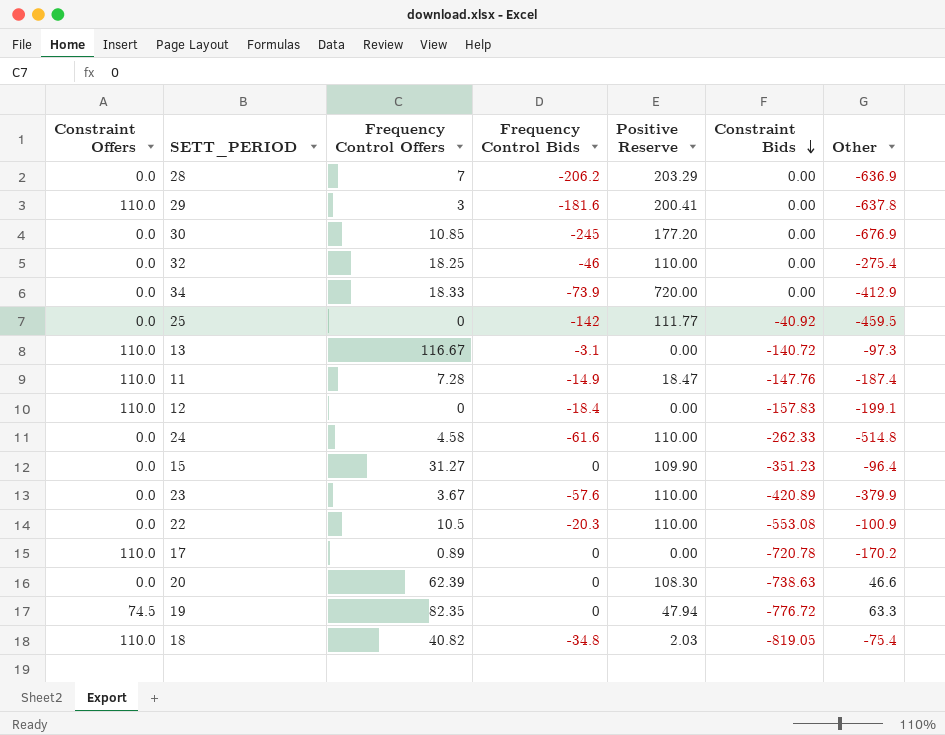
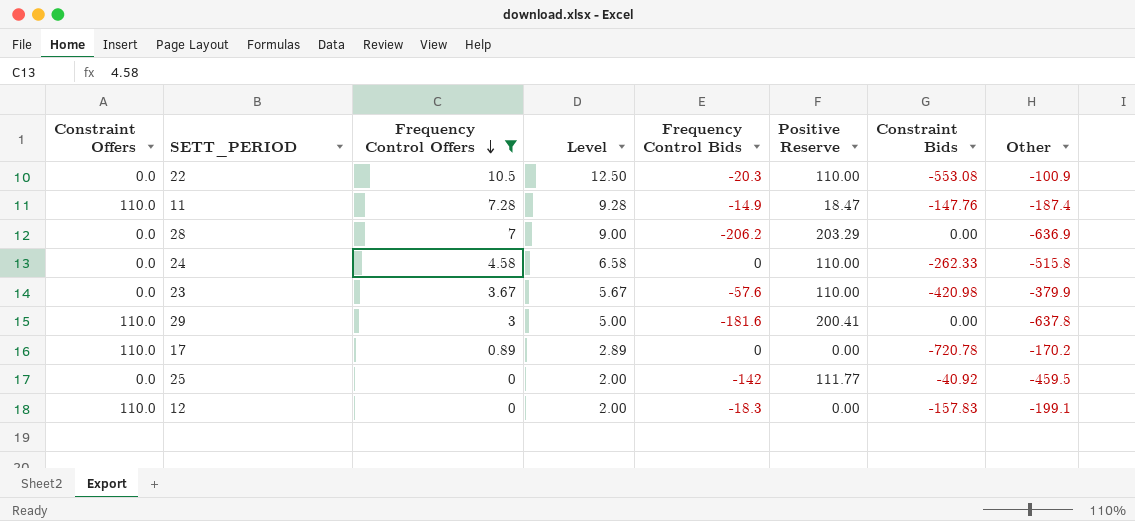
filter: none -> Frequency Control Offers <= 10.5
row order: Constraint Bids descending -> Frequency Control Offers descending
column Level | formula: none -> [Frequency Control Offers] + 2
24 | Frequency Control Bids: -61.6 -> 0
24 | Other: -514.8 -> -515.8
23 | Constraint Bids: -420.89 -> -420.98
12 | Frequency Control Bids: -18.4 -> -18.3

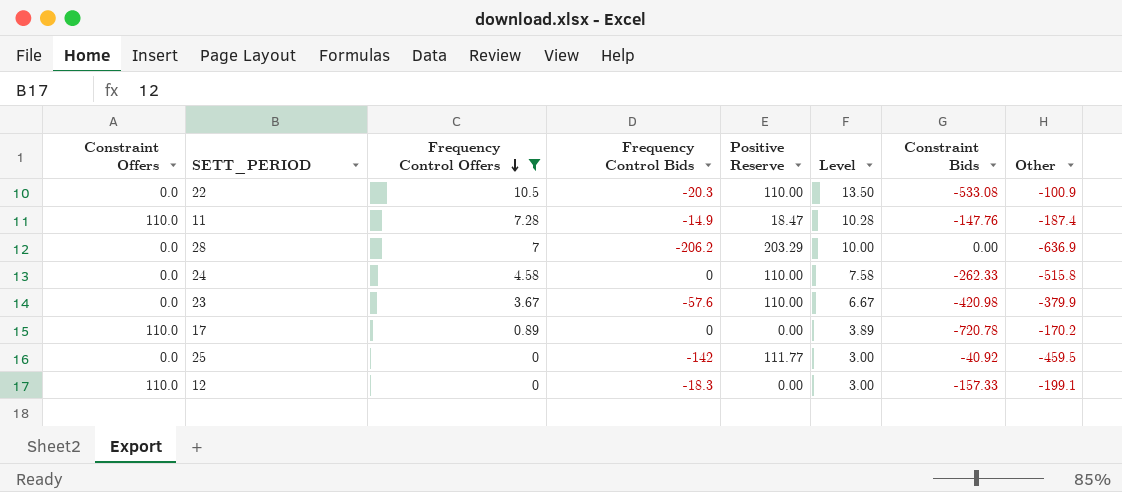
column Level | formula: [Frequency Control Offers] + 2 -> [Frequency Control Offers] + 3
column Level | position: 4 -> 6
row 29: 110.0 | 3 | 5.00 | -181.6 | 200.41 | 0.00 | -637.8 -> none
22 | Constraint Bids: -553.08 -> -533.08
12 | Constraint Bids: -157.83 -> -157.33

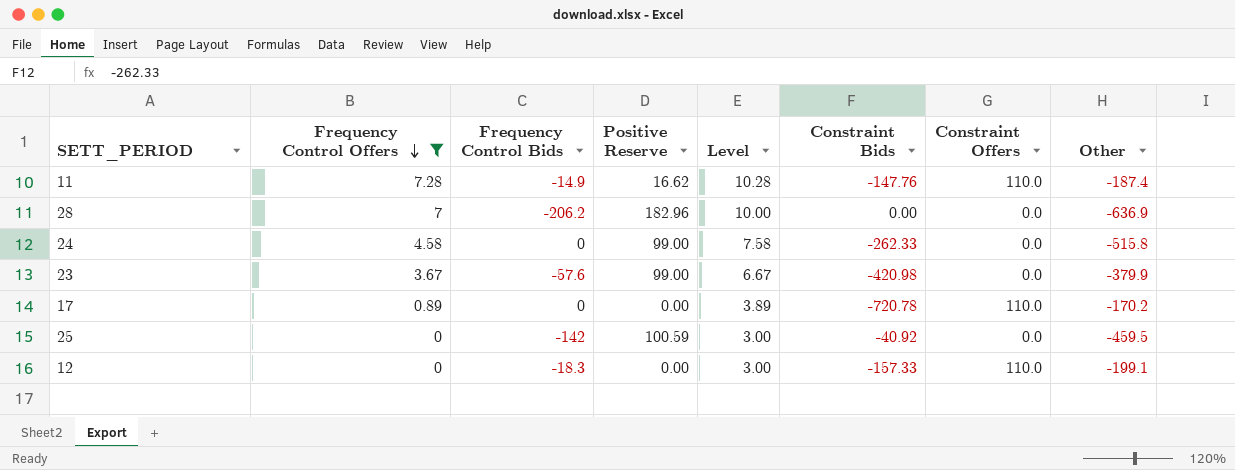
column Constraint Offers | position: 1 -> 7
row 22: 0.0 | 10.5 | -20.3 | 110.00 | 13.50 | -533.08 | -100.9 -> none
11 | Positive Reserve: 18.47 -> 16.62
28 | Positive Reserve: 203.29 -> 182.96
24 | Positive Reserve: 110.00 -> 99.00
23 | Positive Reserve: 110.00 -> 99.00
25 | Positive Reserve: 111.77 -> 100.59

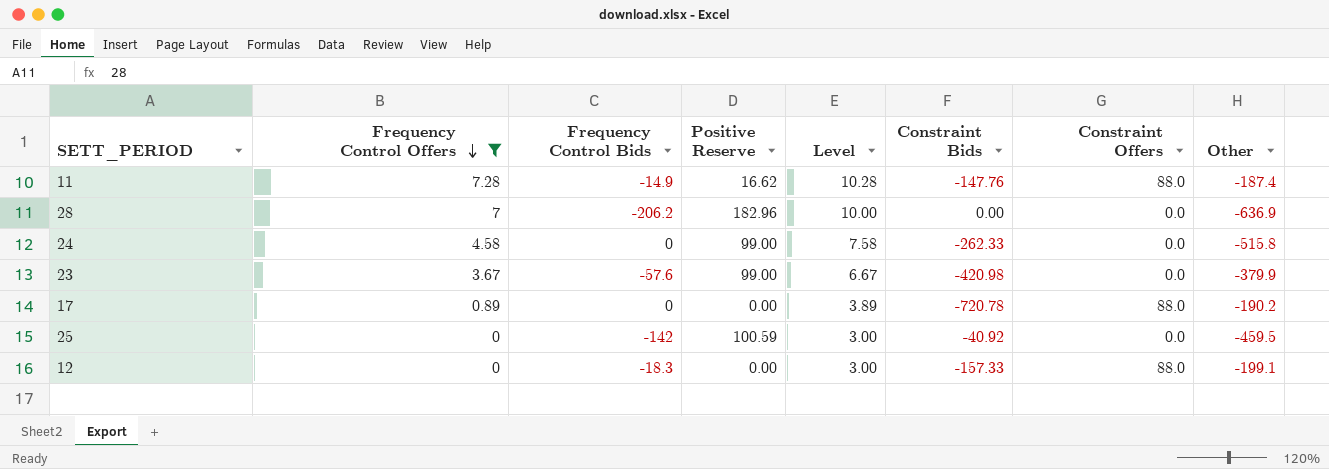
11 | Constraint Offers: 110.0 -> 88.0
17 | Constraint Offers: 110.0 -> 88.0
17 | Other: -170.2 -> -190.2
12 | Constraint Offers: 110.0 -> 88.0

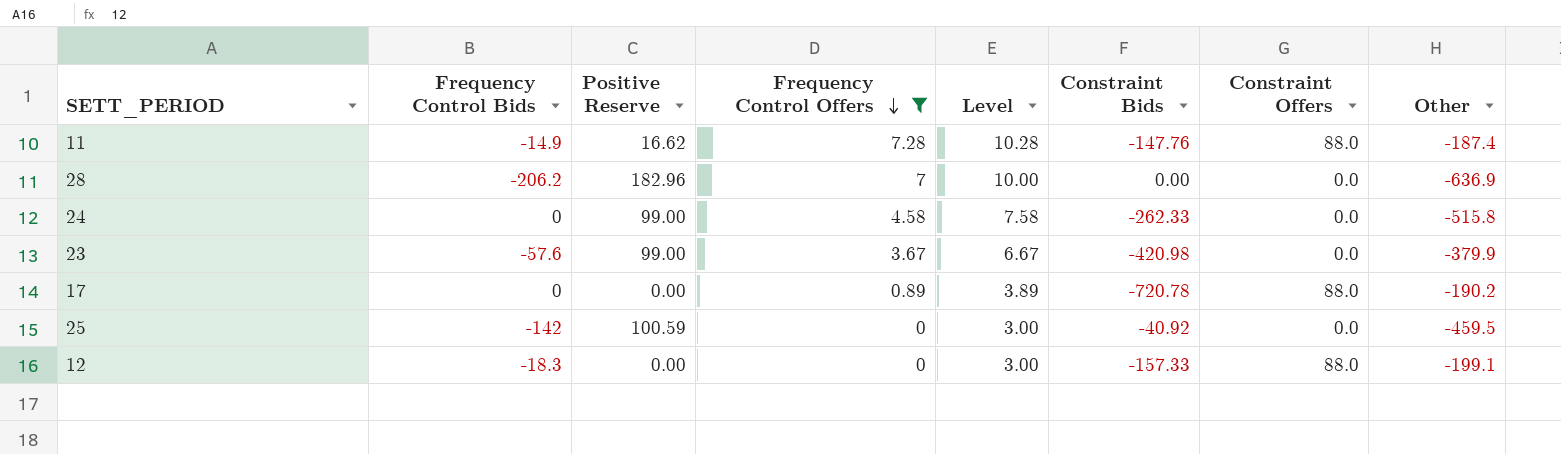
column Frequency Control Offers | position: 2 -> 4

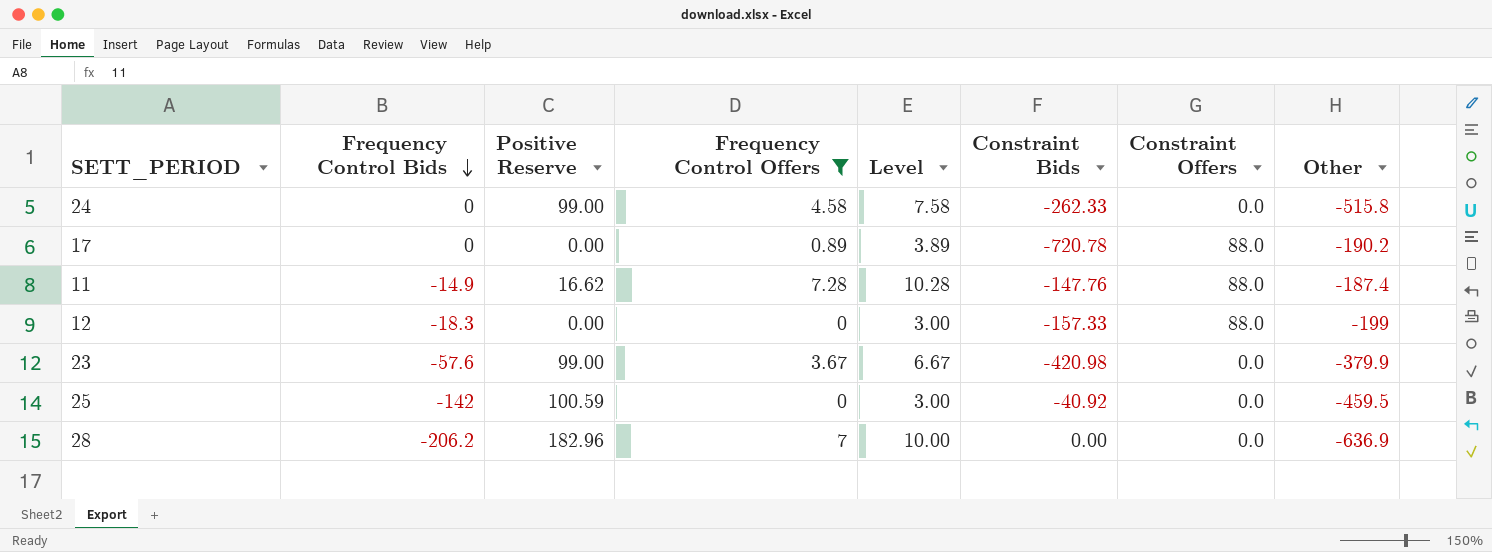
row order: Frequency Control Offers descending -> Frequency Control Bids descending
12 | Other: -199.1 -> -199

